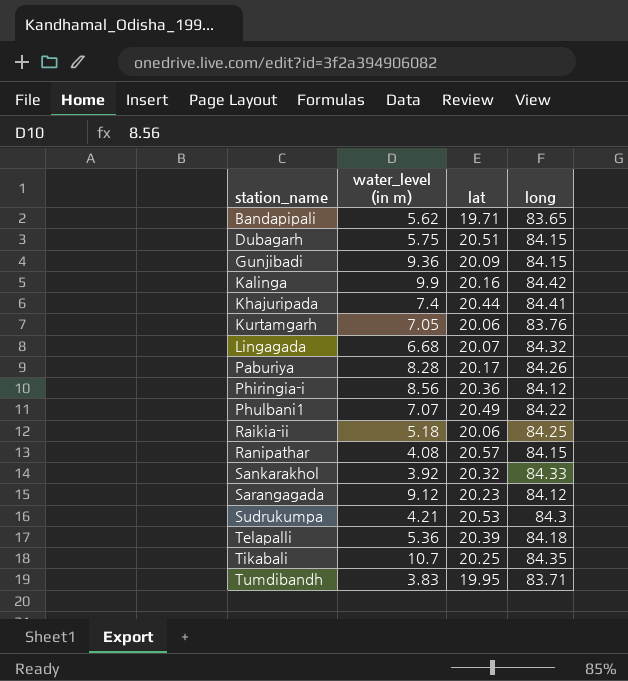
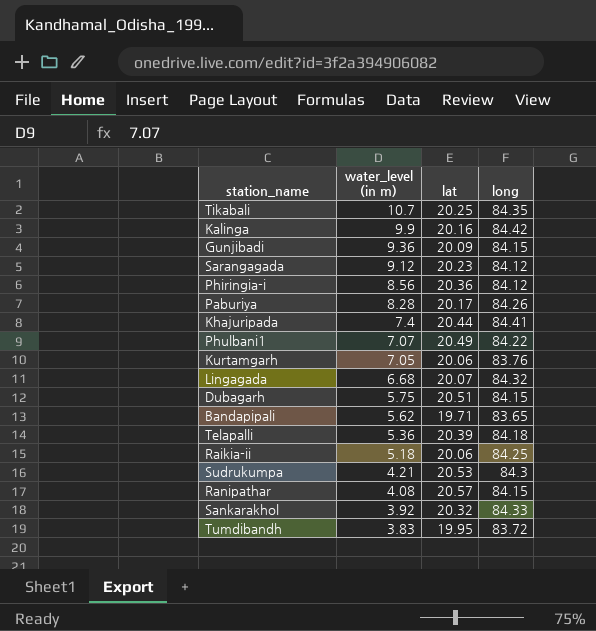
row order: station_name ascending -> water_level (in m) descending
Tumdibandh | long: 83.71 -> 83.72

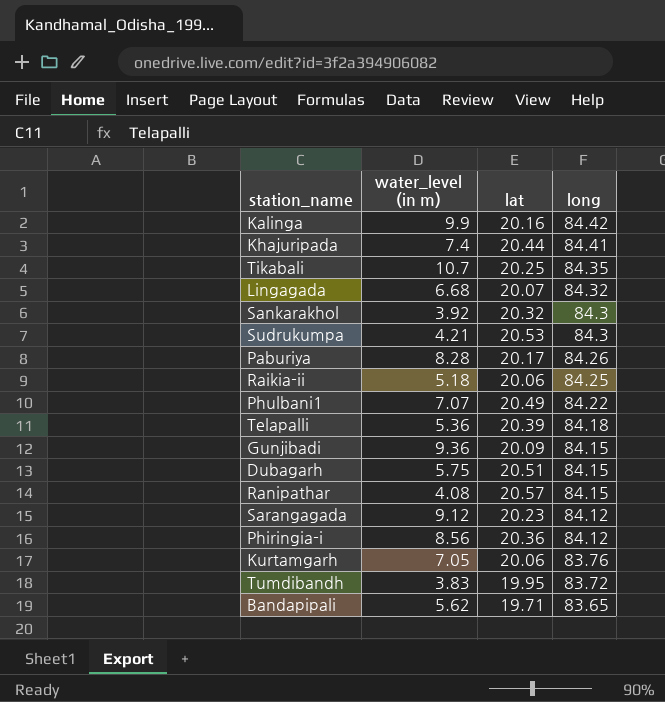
row order: water_level (in m) descending -> long descending
Sankarakhol | long: 84.33 -> 84.3

